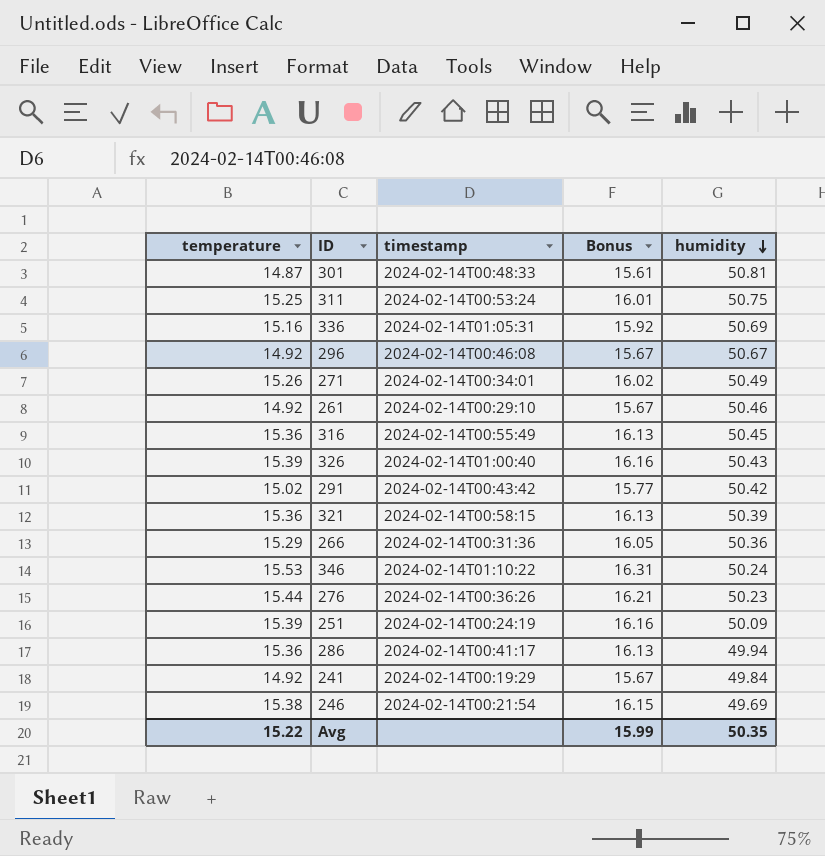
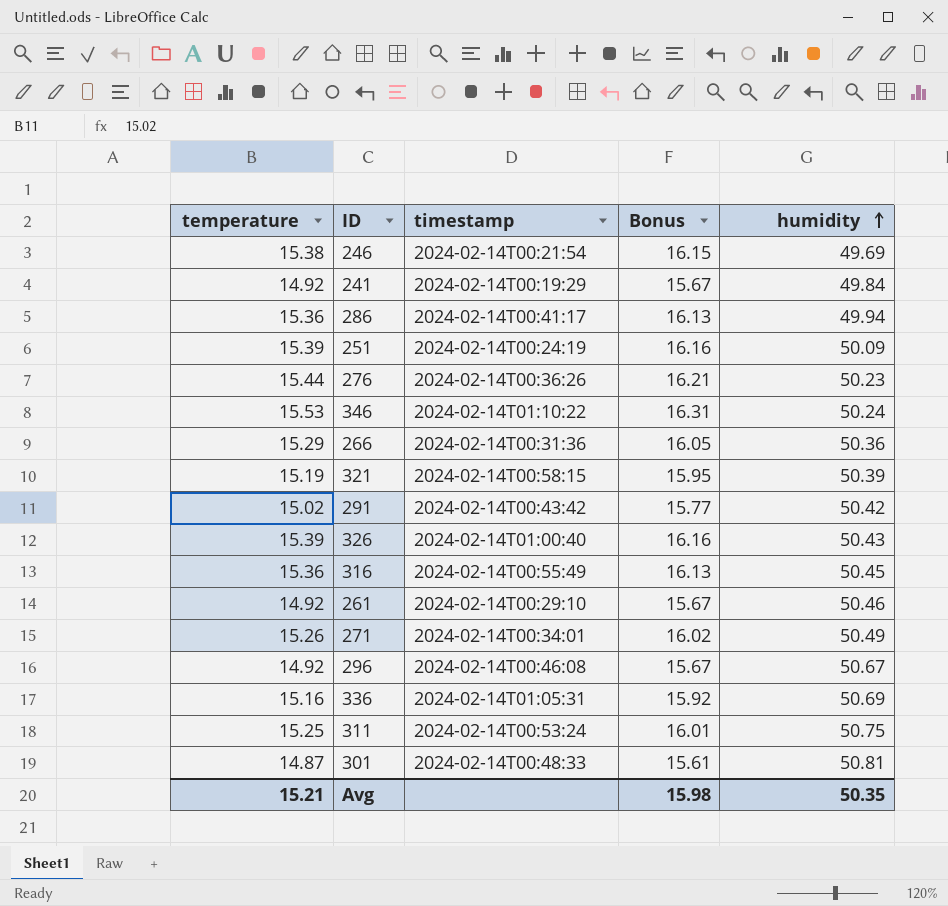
row order: humidity descending -> humidity ascending
321 | temperature: 15.36 -> 15.19
321 | Bonus: 16.13 -> 15.95
Avg | temperature: 15.22 -> 15.21
Avg | Bonus: 15.99 -> 15.98

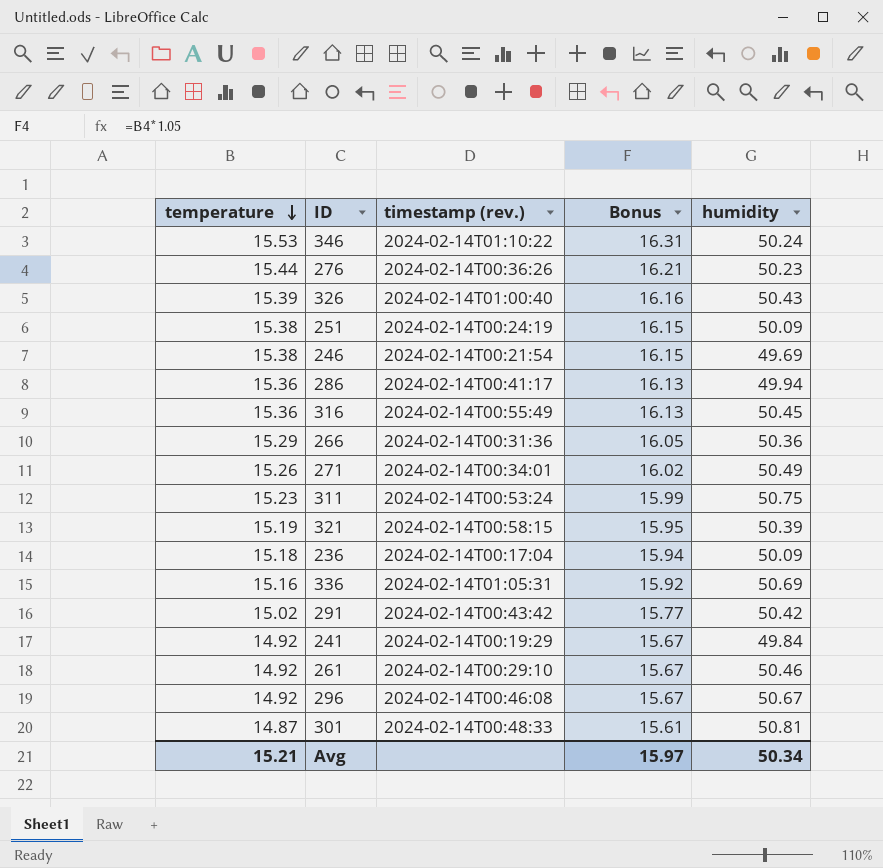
row order: humidity ascending -> temperature descending
column name: timestamp -> timestamp (rev.)
251 | temperature: 15.39 -> 15.38
251 | Bonus: 16.16 -> 16.15
311 | temperature: 15.25 -> 15.23
311 | Bonus: 16.01 -> 15.99
row 236: none -> 15.18 | 2024-02-14T00:17:04 | 15.94 | 50.09
Avg | Bonus: 15.98 -> 15.97
Avg | humidity: 50.35 -> 50.34

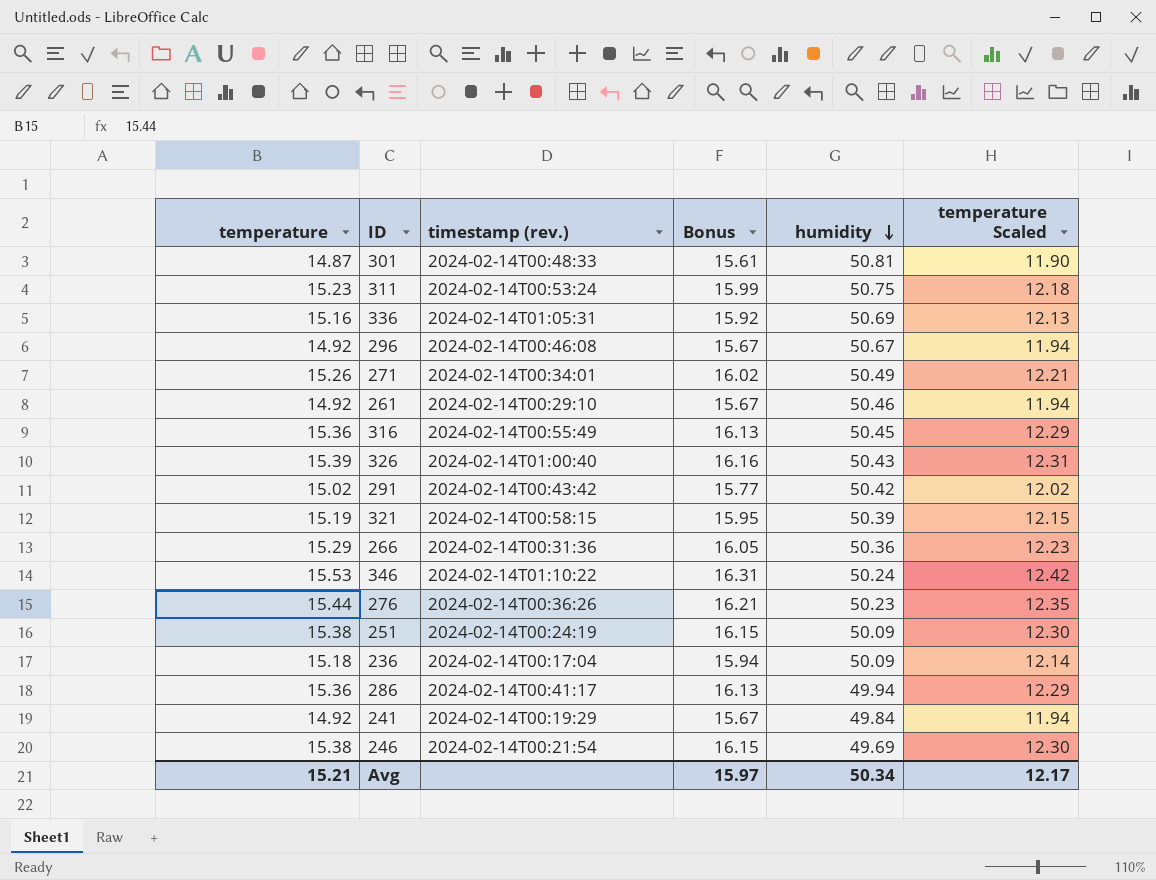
row order: temperature descending -> humidity descending
column temperature Scaled | formula: none -> [temperature] * 0.8

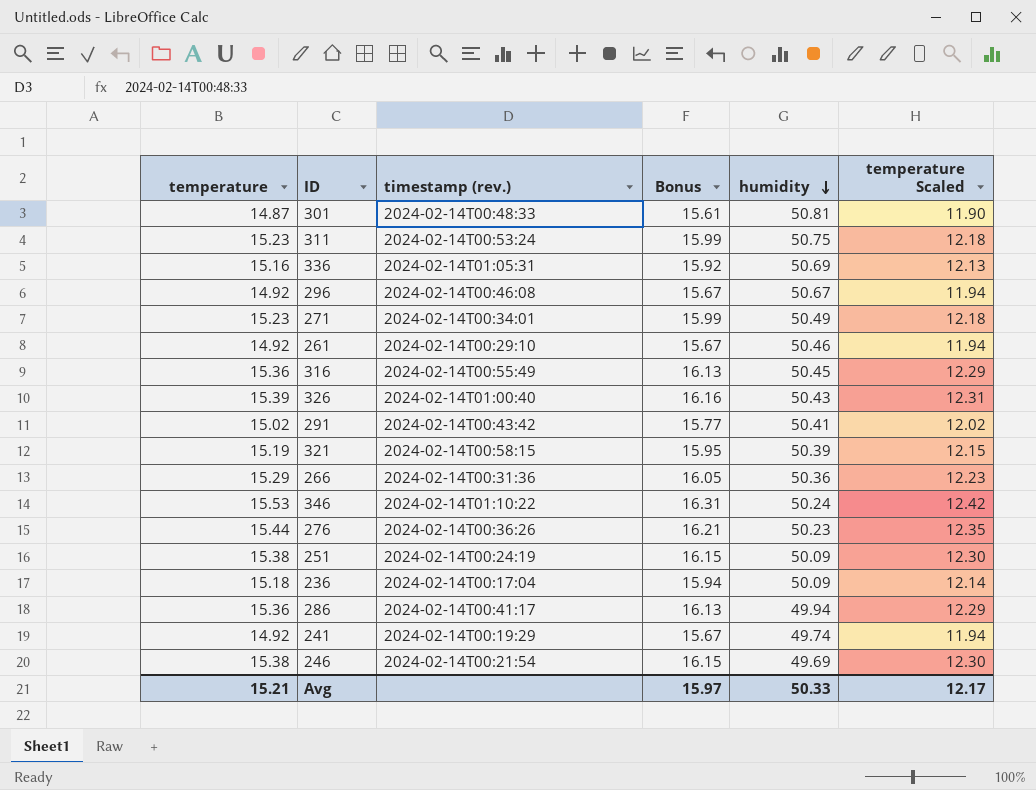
271 | temperature: 15.26 -> 15.23
271 | Bonus: 16.02 -> 15.99
271 | temperature Scaled: 12.21 -> 12.18
291 | humidity: 50.42 -> 50.41
241 | humidity: 49.84 -> 49.74
Avg | humidity: 50.34 -> 50.33

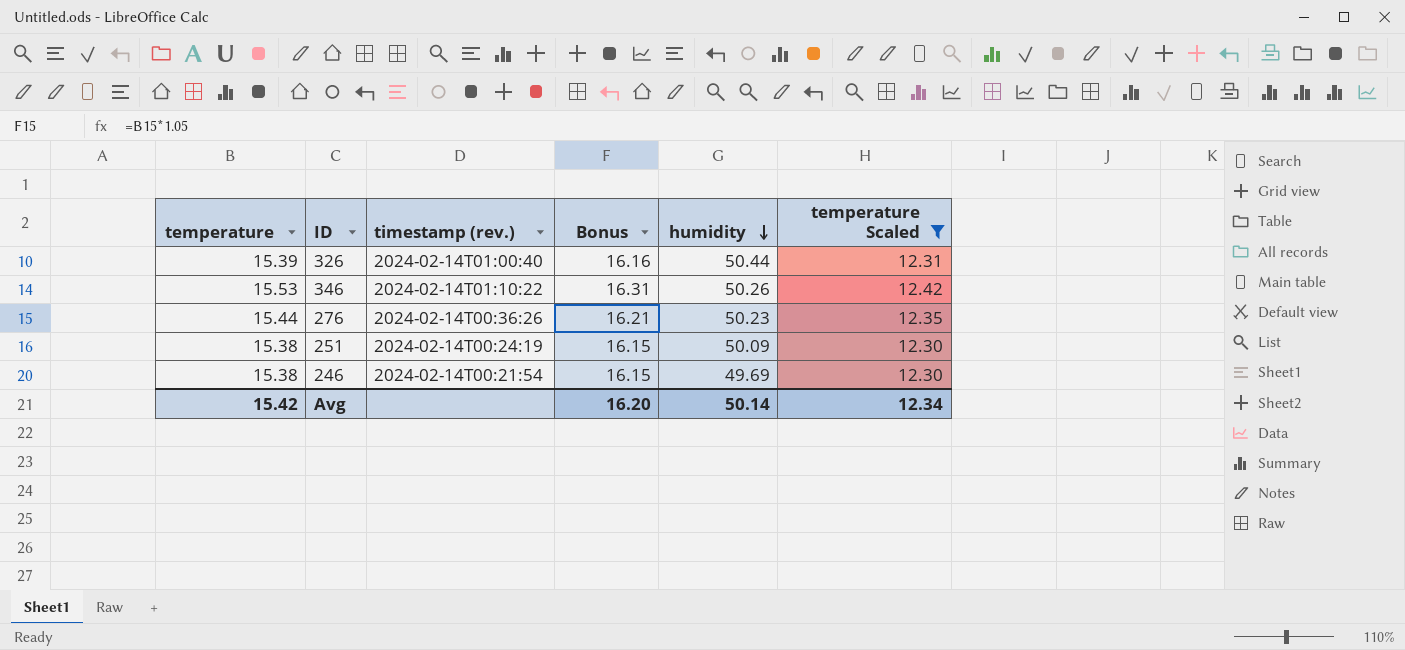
filter: none -> temperature Scaled >= 12.30
326 | humidity: 50.43 -> 50.44
346 | humidity: 50.24 -> 50.26
Avg | temperature: 15.21 -> 15.42
Avg | Bonus: 15.97 -> 16.20
Avg | humidity: 50.33 -> 50.14
Avg | temperature Scaled: 12.17 -> 12.34

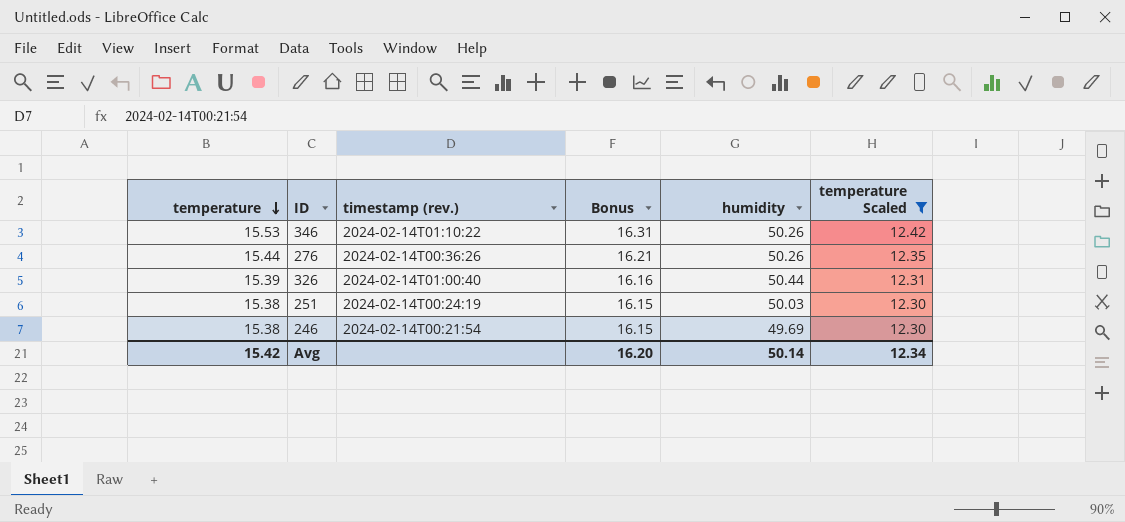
row order: humidity descending -> temperature descending
276 | humidity: 50.23 -> 50.26
251 | humidity: 50.09 -> 50.03

